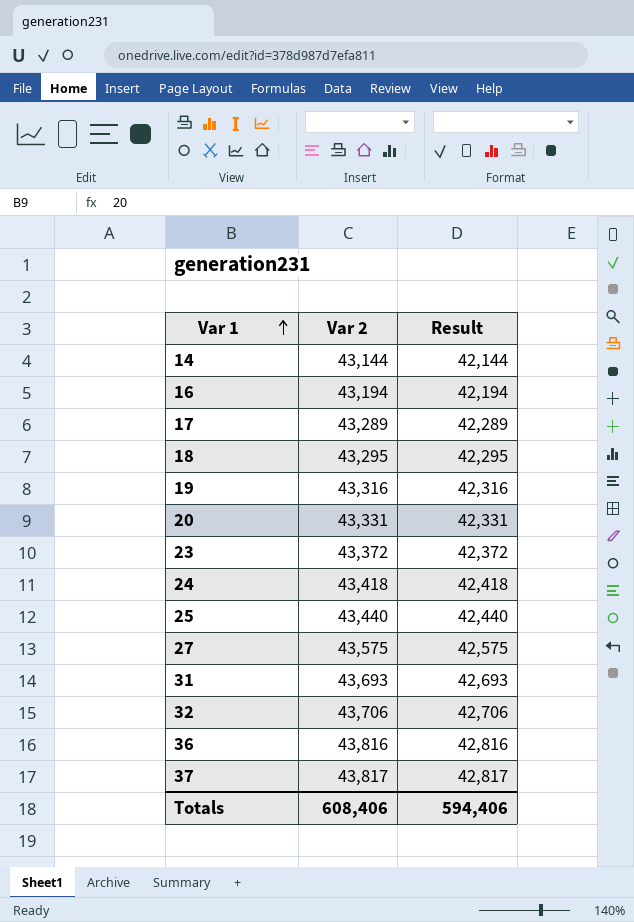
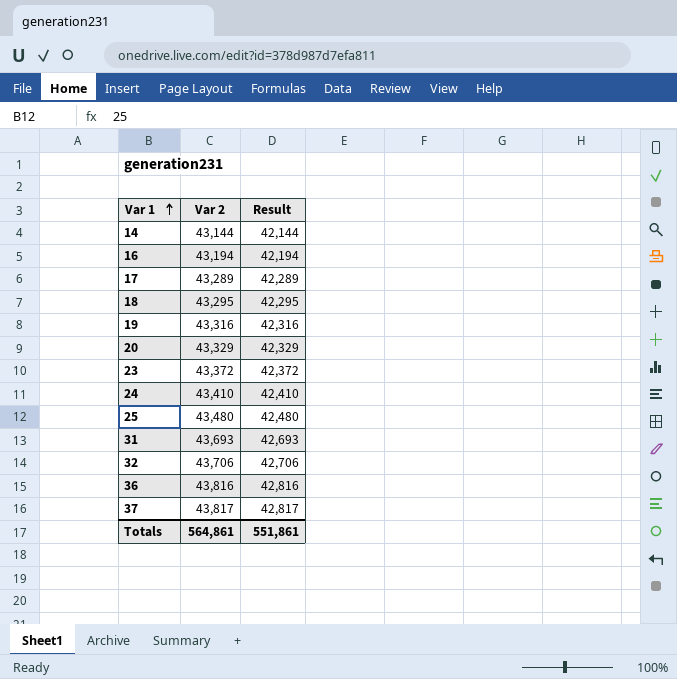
row 27: 43,575 | 42,575 -> none
20 | Var 2: 43,331 -> 43,329
20 | Result: 42,331 -> 42,329
24 | Var 2: 43,418 -> 43,410
24 | Result: 42,418 -> 42,410
25 | Var 2: 43,440 -> 43,480
25 | Result: 42,440 -> 42,480
Totals | Var 2: 608,406 -> 564,861
Totals | Result: 594,406 -> 551,861

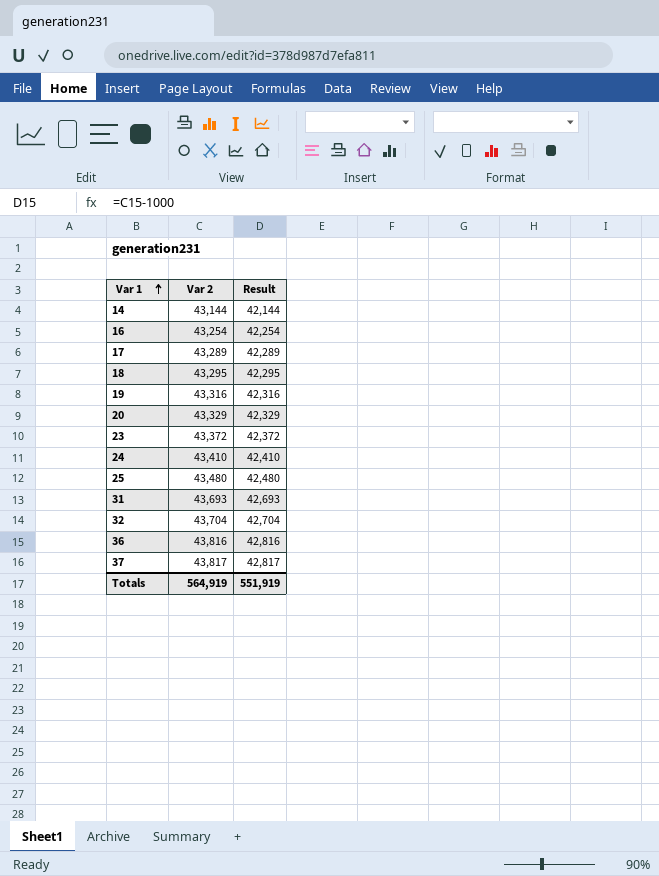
16 | Var 2: 43,194 -> 43,254
16 | Result: 42,194 -> 42,254
32 | Var 2: 43,706 -> 43,704
32 | Result: 42,706 -> 42,704
Totals | Var 2: 564,861 -> 564,919
Totals | Result: 551,861 -> 551,919

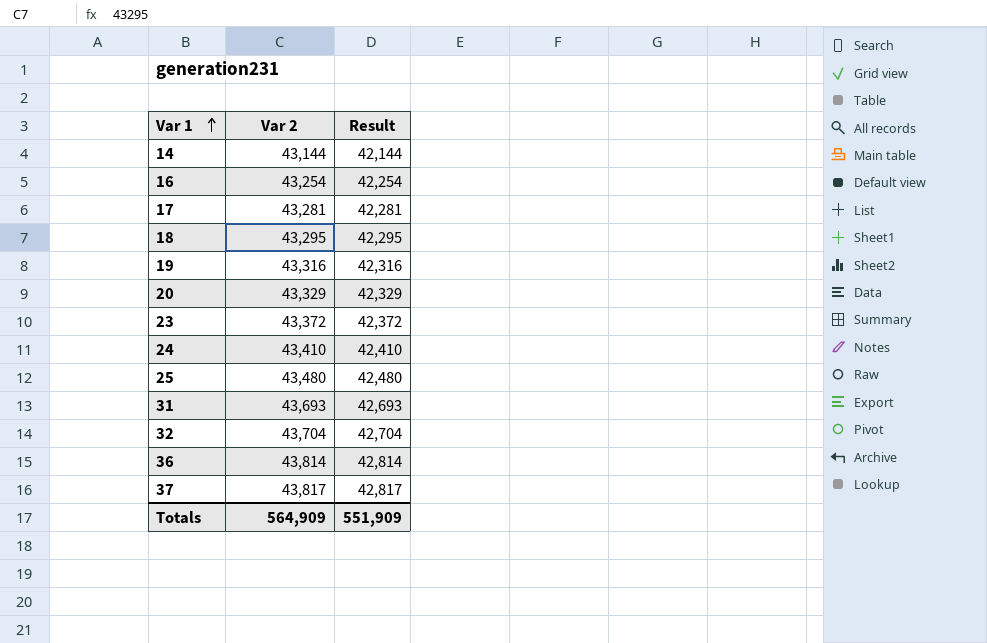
17 | Var 2: 43,289 -> 43,281
17 | Result: 42,289 -> 42,281
36 | Var 2: 43,816 -> 43,814
36 | Result: 42,816 -> 42,814
Totals | Var 2: 564,919 -> 564,909
Totals | Result: 551,919 -> 551,909

